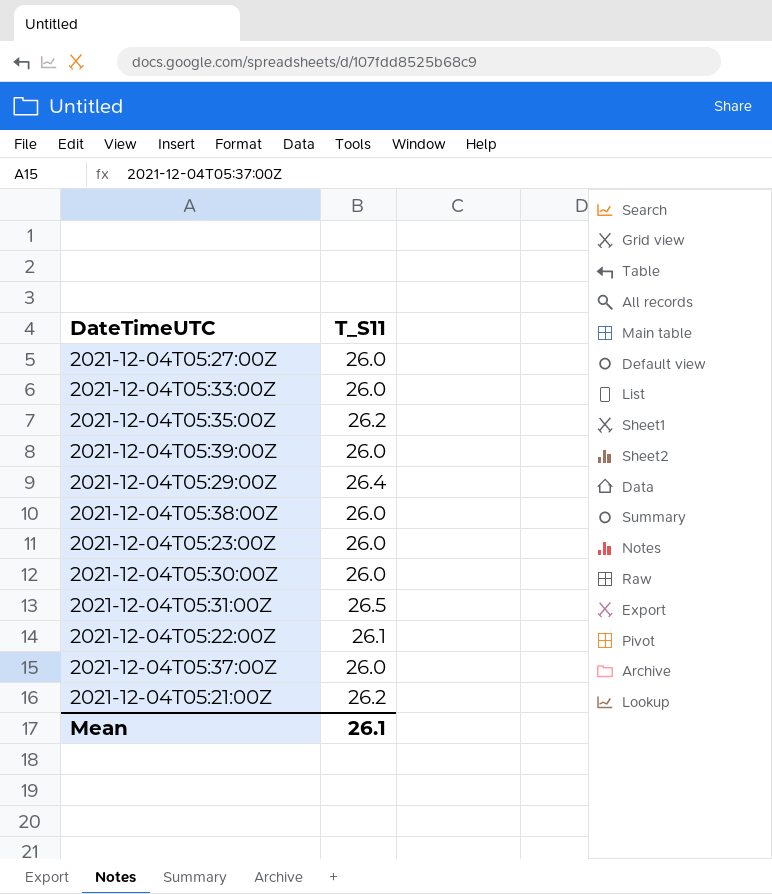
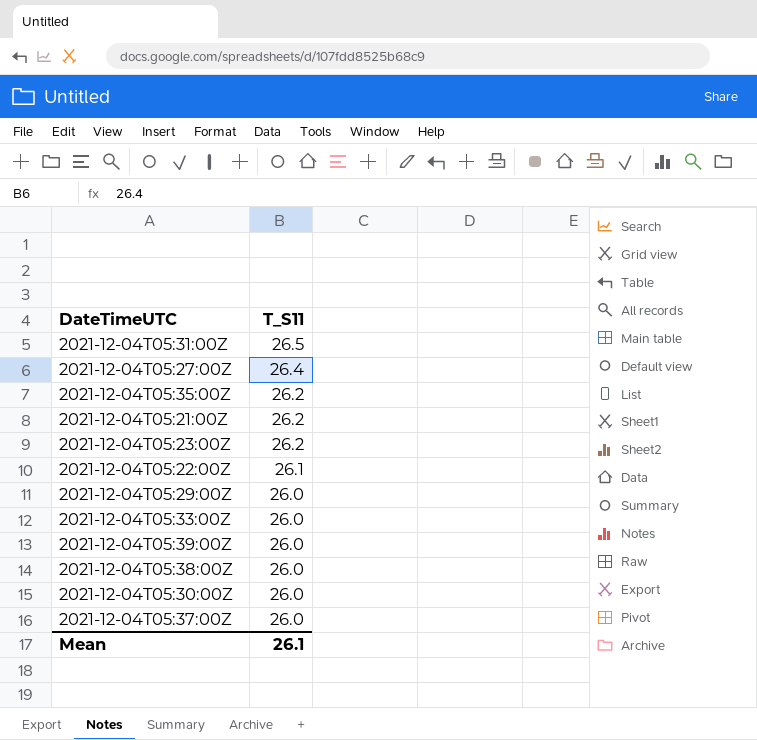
row order: none -> T_S11 descending
2021-12-04T05:27:00Z | T_S11: 26.0 -> 26.4
2021-12-04T05:23:00Z | T_S11: 26.0 -> 26.2
2021-12-04T05:29:00Z | T_S11: 26.4 -> 26.0

